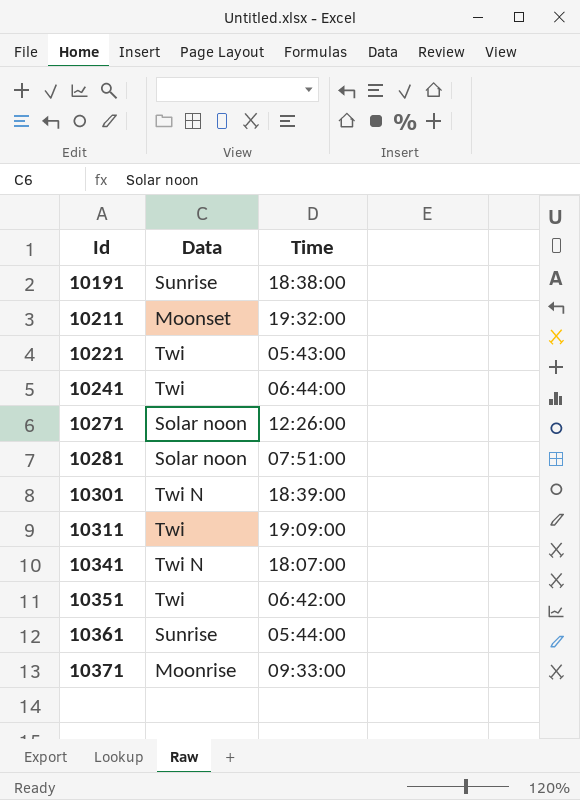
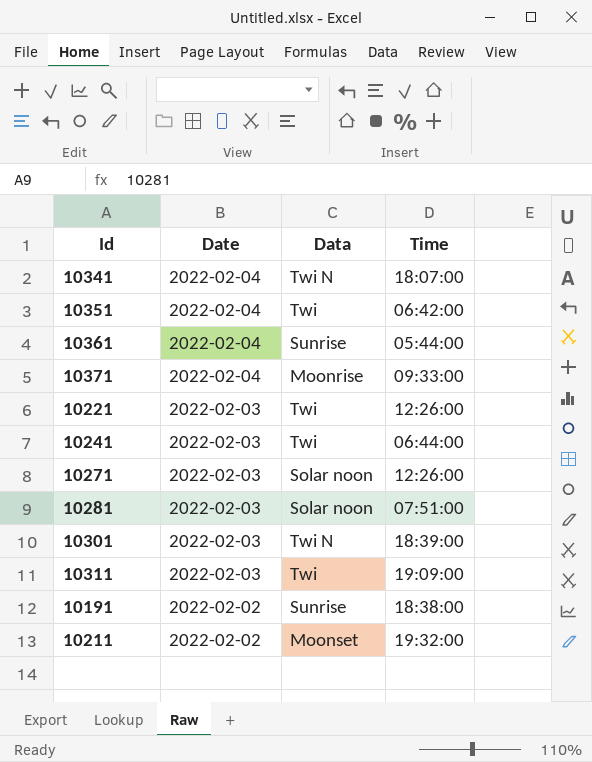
row order: Id ascending -> Date descending
column Date | position: none -> 2
10221 | Time: 05:43:00 -> 12:26:00

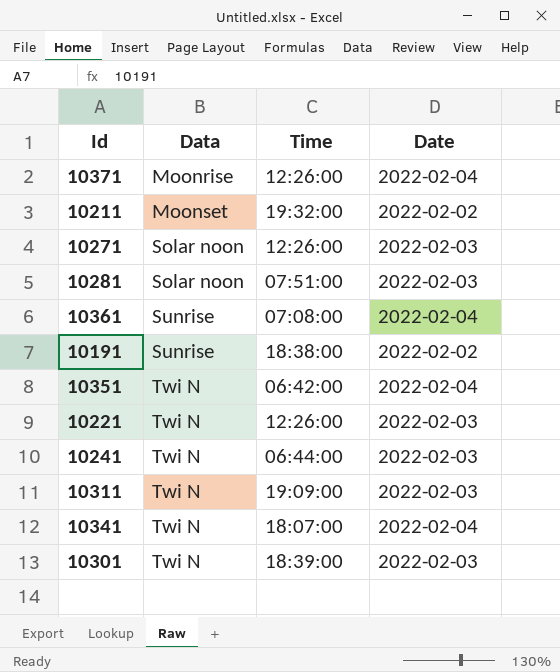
row order: Date descending -> Data ascending
column Date | position: 2 -> 4
10371 | Time: 09:33:00 -> 12:26:00
10361 | Time: 05:44:00 -> 07:08:00
10351 | Data: Twi -> Twi N
10221 | Data: Twi -> Twi N
10241 | Data: Twi -> Twi N
10311 | Data: Twi -> Twi N

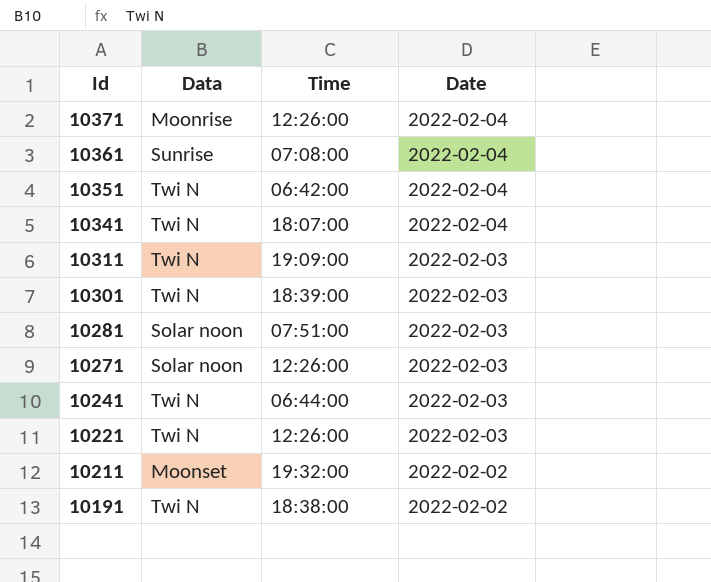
row order: Data ascending -> Id descending
10191 | Data: Sunrise -> Twi N

